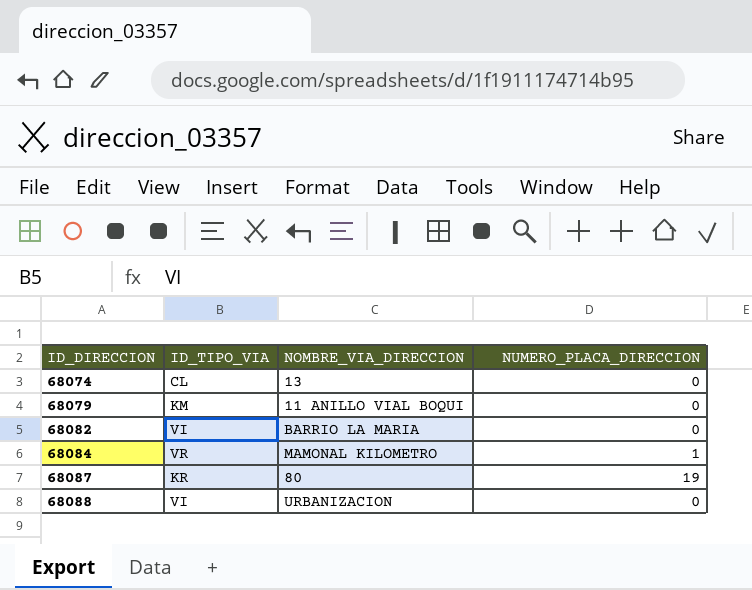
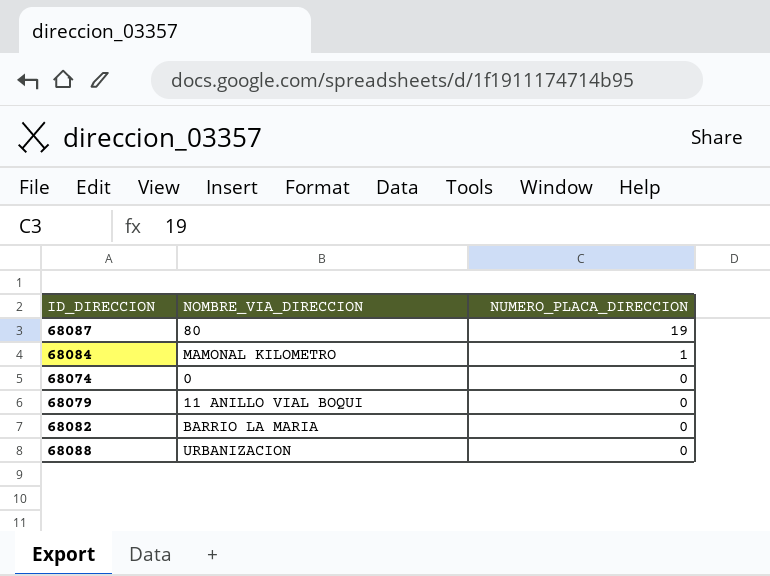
row order: ID_DIRECCION ascending -> NUMERO_PLACA_DIRECCION descending
column ID_TIPO_VIA | position: 2 -> none
68074 | NOMBRE_VIA_DIRECCION: 13 -> 0

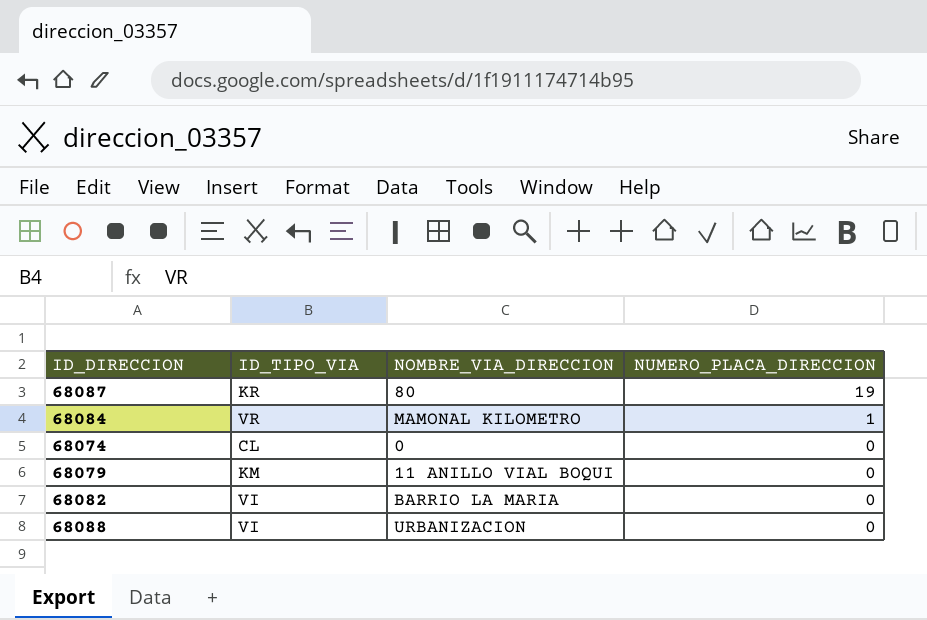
column ID_TIPO_VIA | position: none -> 2

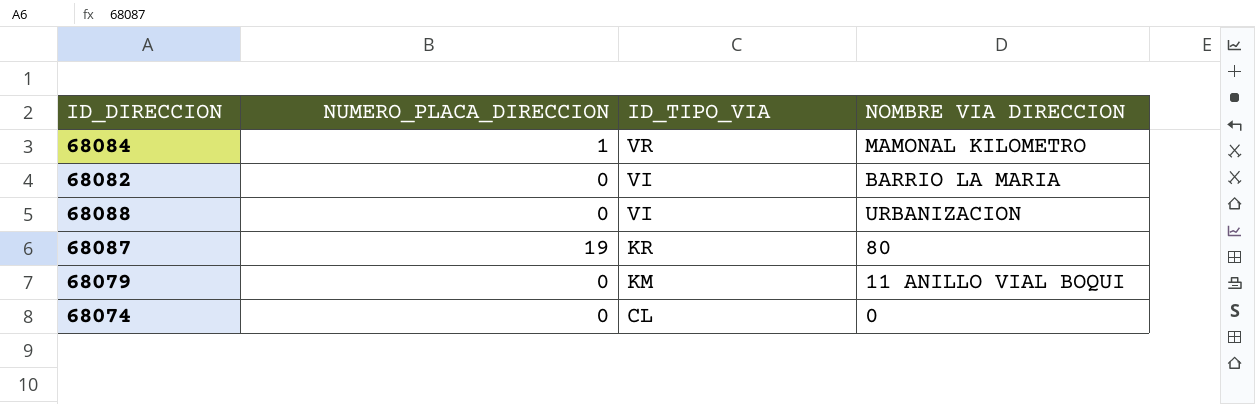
row order: NUMERO_PLACA_DIRECCION descending -> ID_TIPO_VIA descending
column NUMERO_PLACA_DIRECCION | position: 4 -> 2
column name: NOMBRE_VIA_DIRECCION -> NOMBRE VIA DIRECCION

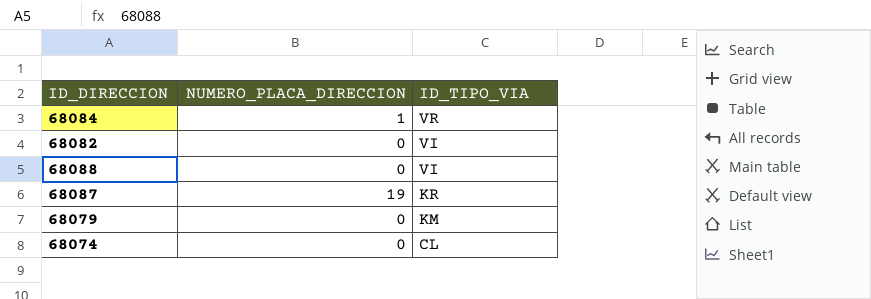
column NOMBRE VIA DIRECCION | position: 4 -> none

